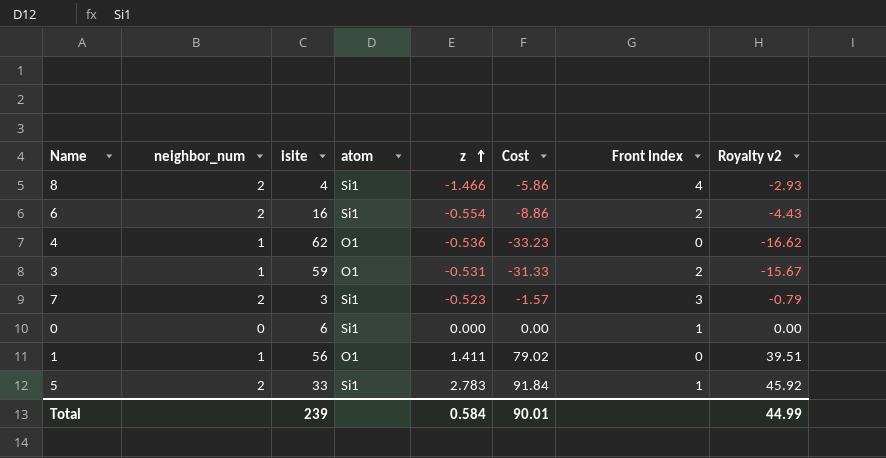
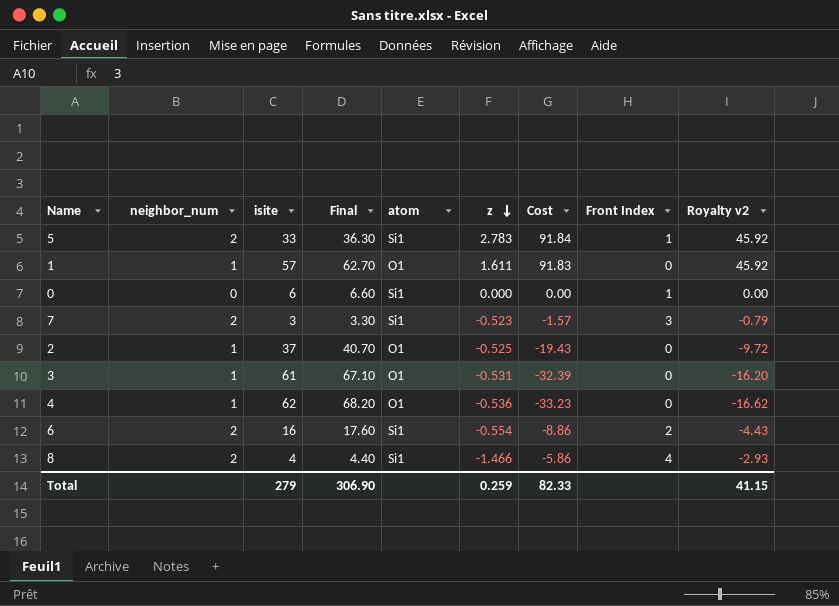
row order: z ascending -> z descending
column Final | formula: none -> [isite] * 1.1
1 | isite: 56 -> 57
1 | z: 1.411 -> 1.611
1 | Cost: 79.02 -> 91.83
1 | Royalty v2: 39.51 -> 45.92
row 2: none -> 1 | 37 | 40.70 | O1 | -0.525 | -19.43 | 0 | -9.72
3 | isite: 59 -> 61
3 | Cost: -31.33 -> -32.39
3 | Front Index: 2 -> 0
3 | Royalty v2: -15.67 -> -16.20
Total | isite: 239 -> 279
Total | z: 0.584 -> 0.259
Total | Cost: 90.01 -> 82.33
Total | Royalty v2: 44.99 -> 41.15

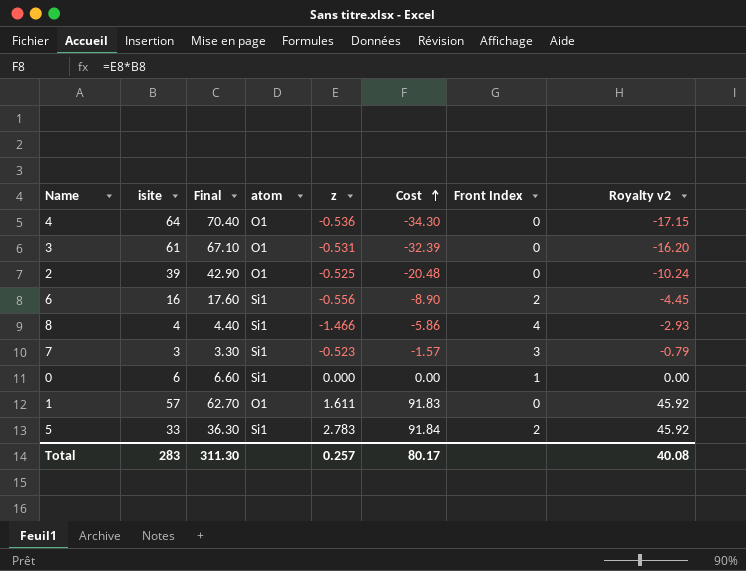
row order: z descending -> Cost ascending
column neighbor_num | position: 2 -> none
4 | isite: 62 -> 64
4 | Final: 68.20 -> 70.40
4 | Cost: -33.23 -> -34.30
4 | Royalty v2: -16.62 -> -17.15
2 | isite: 37 -> 39
2 | Final: 40.70 -> 42.90
2 | Cost: -19.43 -> -20.48
2 | Royalty v2: -9.72 -> -10.24
6 | z: -0.554 -> -0.556
6 | Cost: -8.86 -> -8.90
6 | Royalty v2: -4.43 -> -4.45
5 | Front Index: 1 -> 2
Total | isite: 279 -> 283
Total | Final: 306.90 -> 311.30
Total | z: 0.259 -> 0.257
Total | Cost: 82.33 -> 80.17
Total | Royalty v2: 41.15 -> 40.08

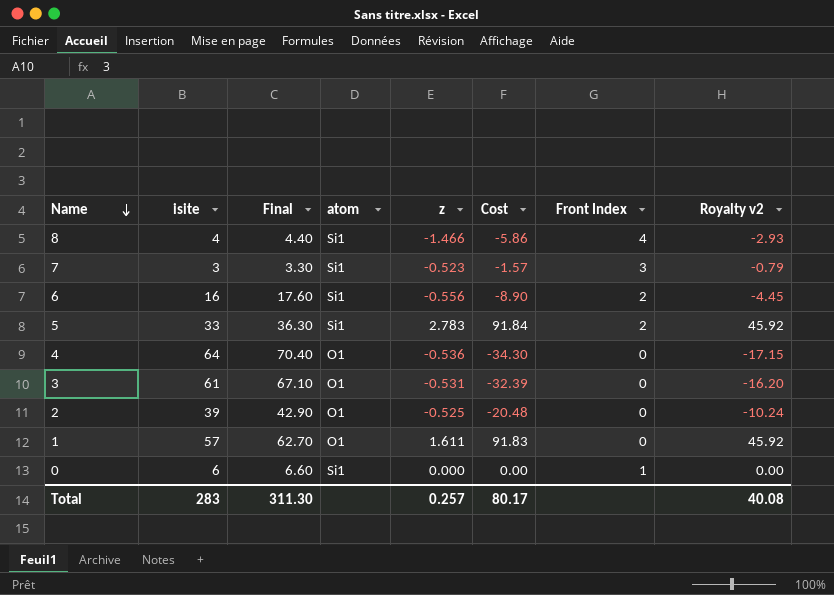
row order: Cost ascending -> Name descending

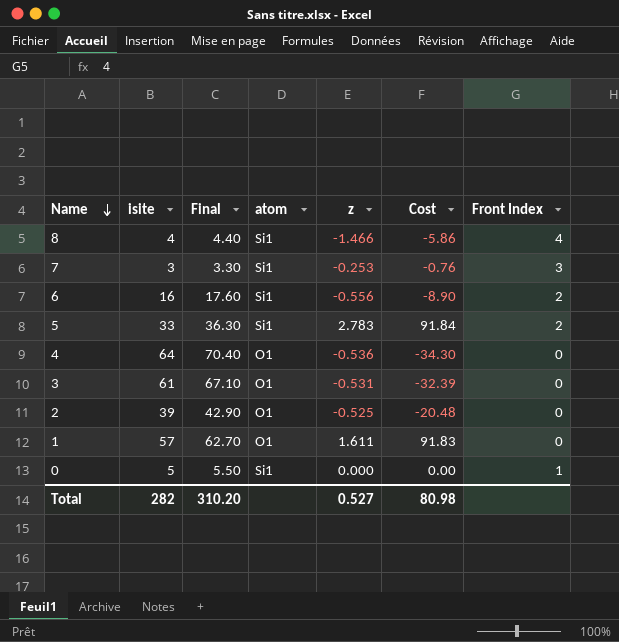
column Royalty v2 | formula: [Cost] * 0.5 -> none
7 | z: -0.523 -> -0.253
7 | Cost: -1.57 -> -0.76
0 | isite: 6 -> 5
0 | Final: 6.60 -> 5.50
Total | isite: 283 -> 282
Total | Final: 311.30 -> 310.20
Total | z: 0.257 -> 0.527
Total | Cost: 80.17 -> 80.98

